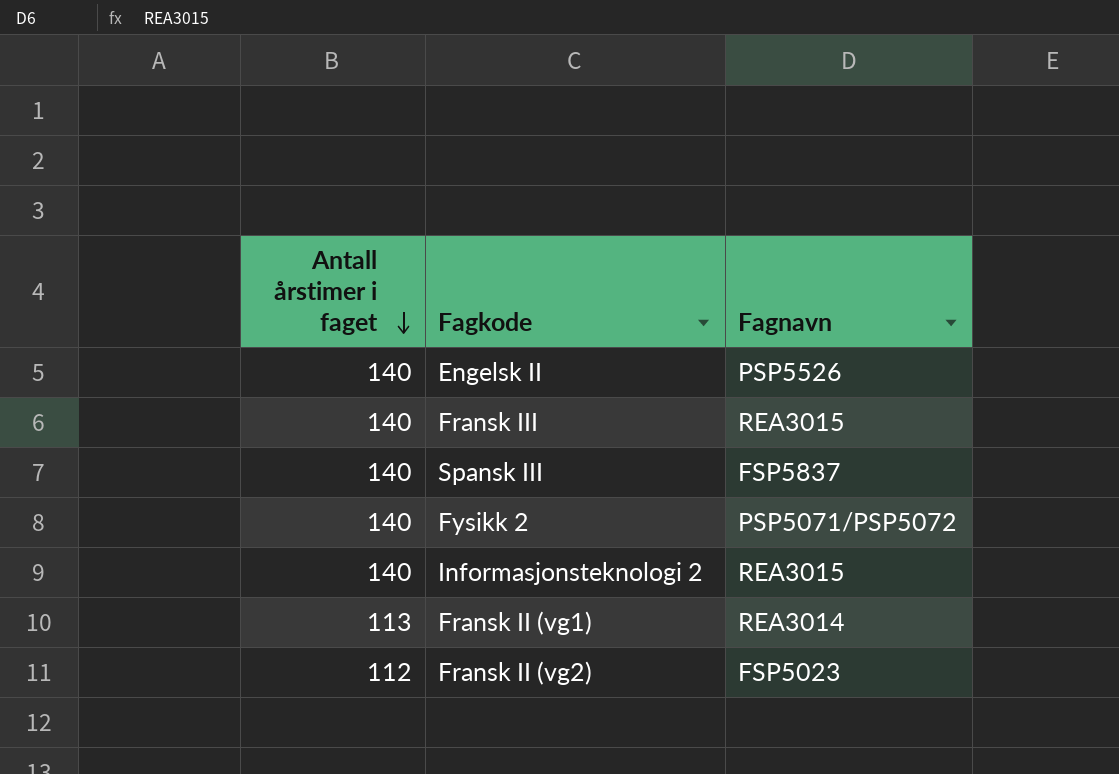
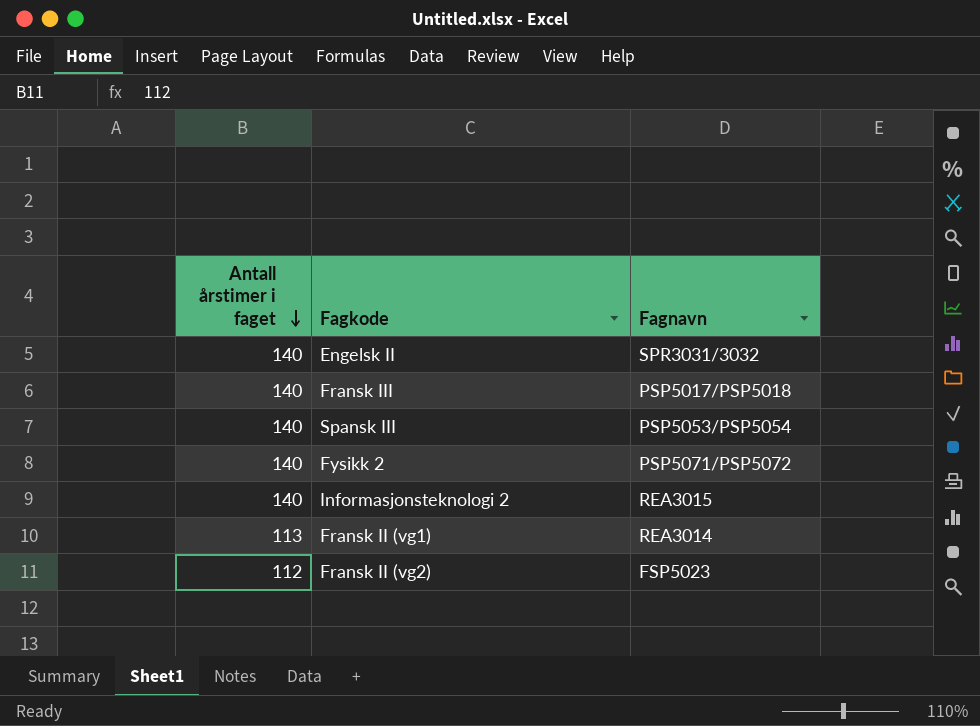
Engelsk II | Fagnavn: PSP5526 -> SPR3031/3032
Fransk III | Fagnavn: REA3015 -> PSP5017/PSP5018
Spansk III | Fagnavn: FSP5837 -> PSP5053/PSP5054

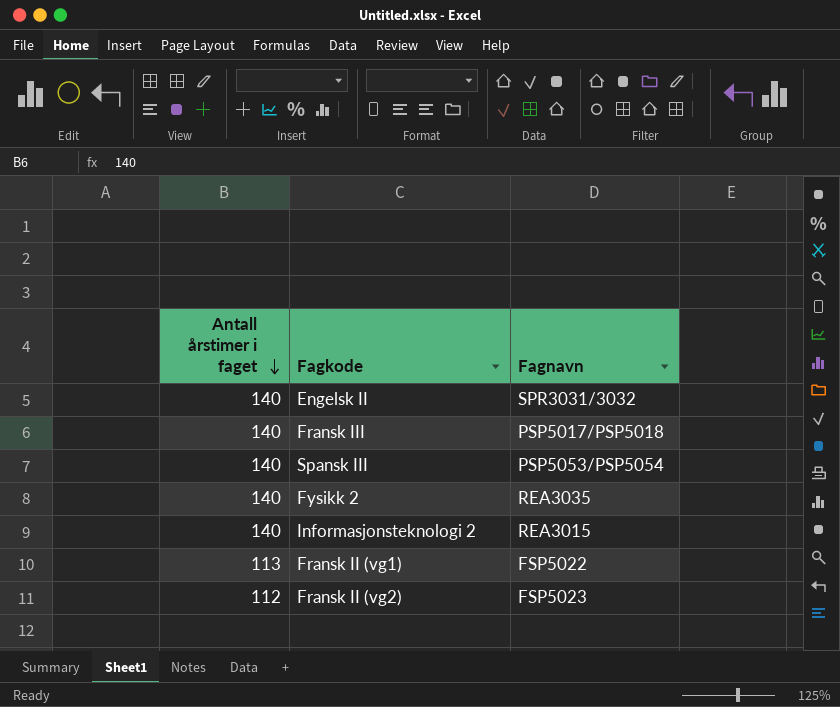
Fysikk 2 | Fagnavn: PSP5071/PSP5072 -> REA3035
Fransk II (vg1) | Fagnavn: REA3014 -> FSP5022

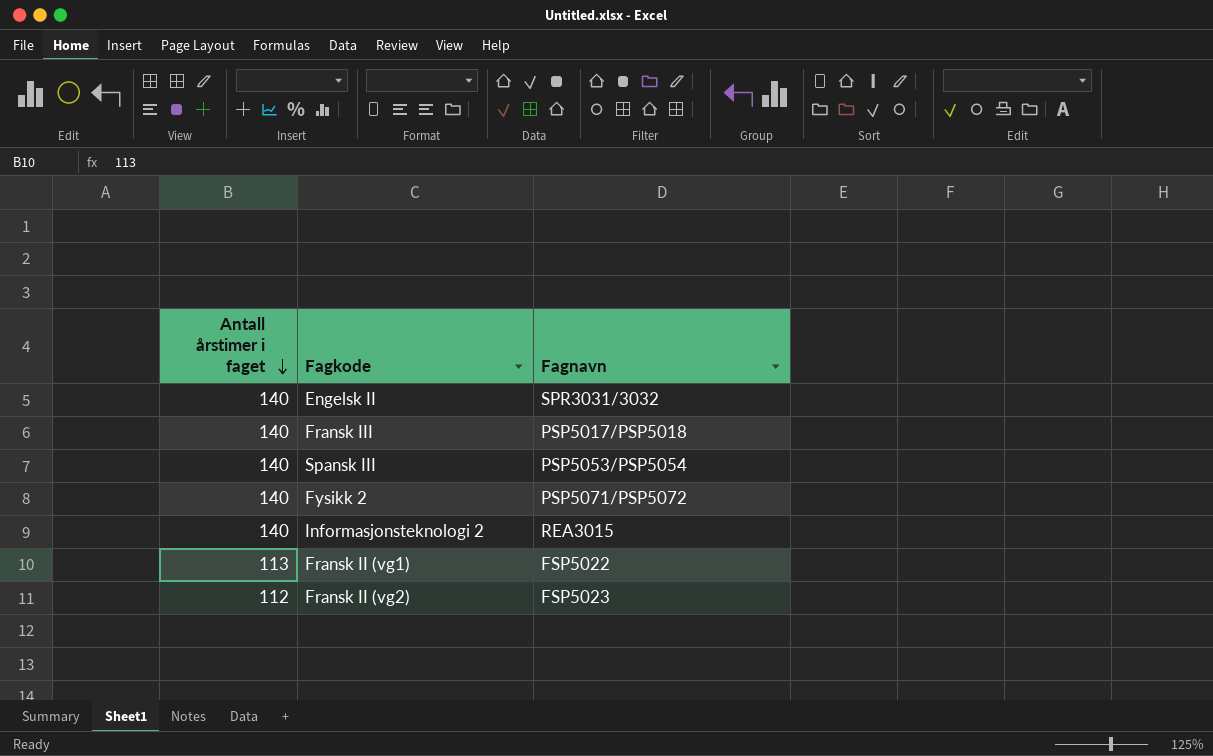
Fysikk 2 | Fagnavn: REA3035 -> PSP5071/PSP5072

